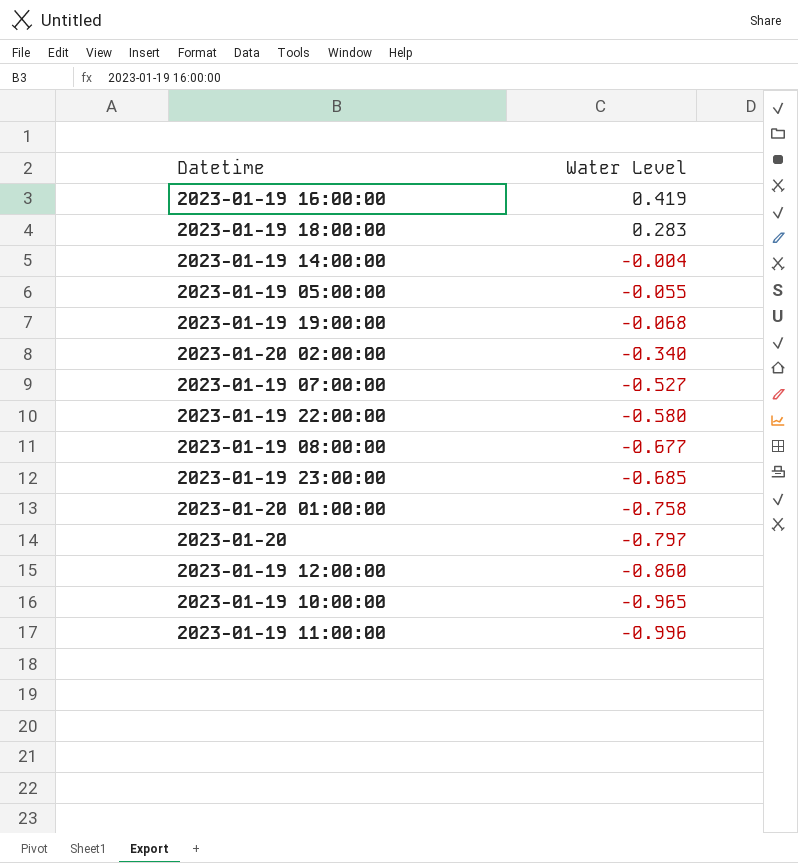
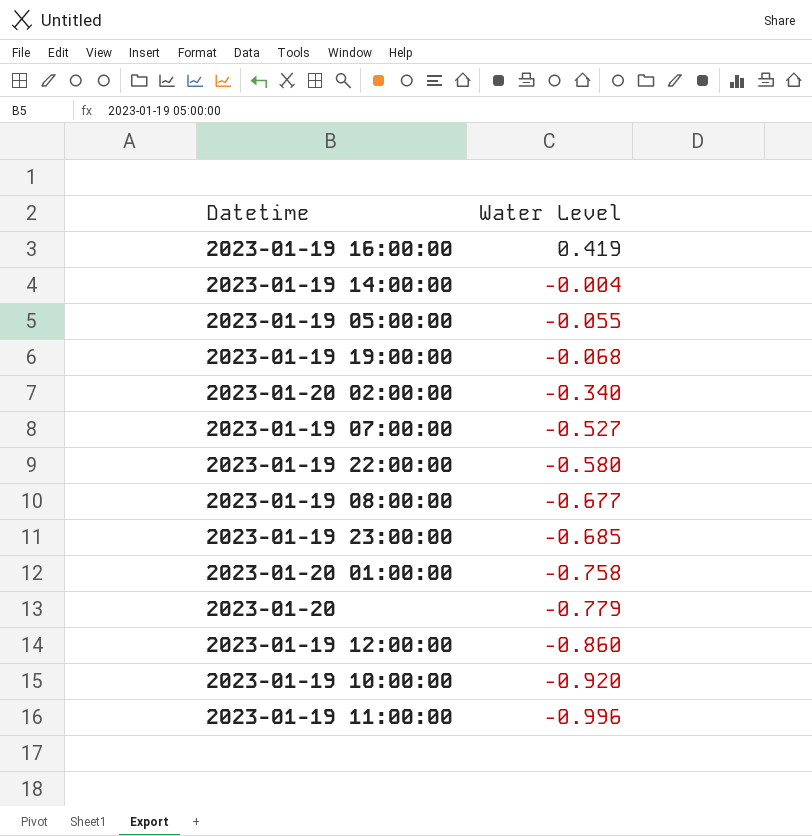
row 2023-01-19 18:00:00: 0.283 -> none
2023-01-20 | Water Level: -0.797 -> -0.779
2023-01-19 10:00:00 | Water Level: -0.965 -> -0.920

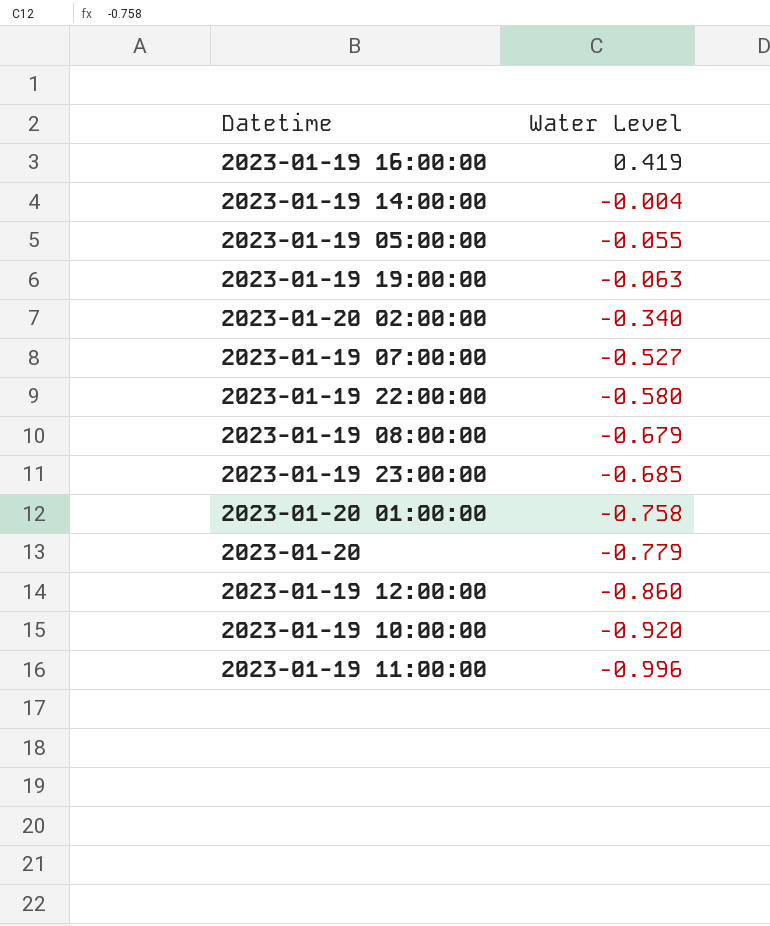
2023-01-19 19:00:00 | Water Level: -0.068 -> -0.063
2023-01-19 08:00:00 | Water Level: -0.677 -> -0.679

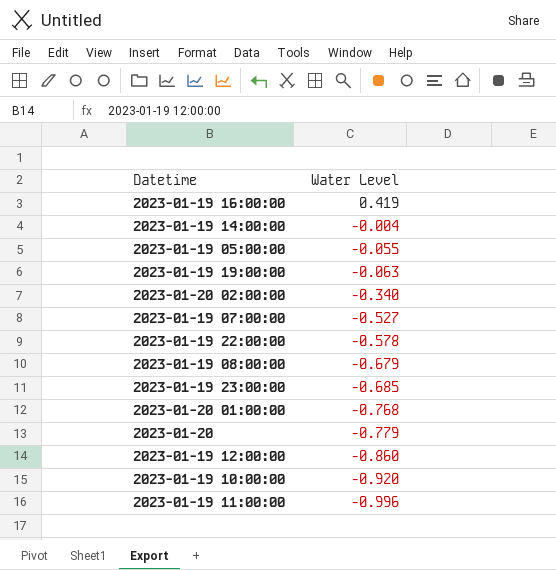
2023-01-19 22:00:00 | Water Level: -0.580 -> -0.578
2023-01-20 01:00:00 | Water Level: -0.758 -> -0.768

